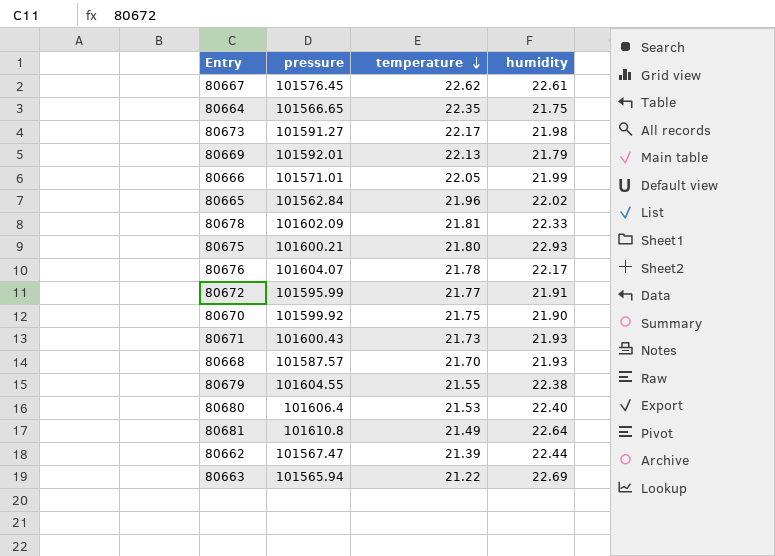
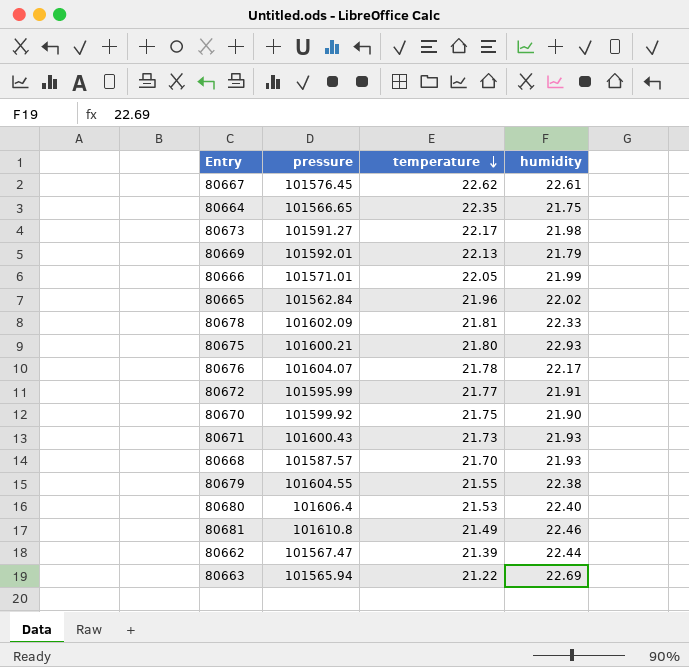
80681 | humidity: 22.64 -> 22.46

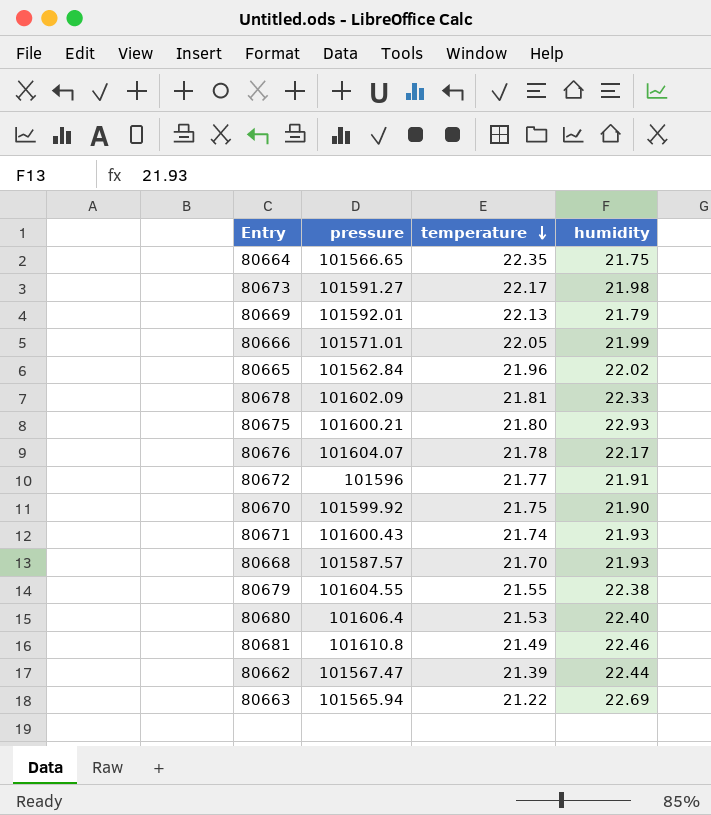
row 80667: 101576.45 | 22.62 | 22.61 -> none
80672 | pressure: 101595.99 -> 101596
80671 | temperature: 21.73 -> 21.74

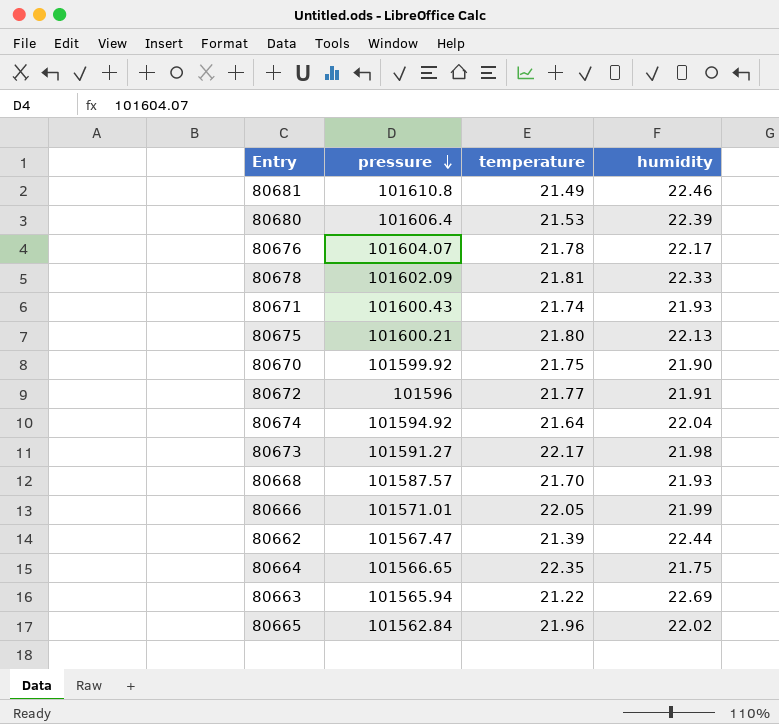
row order: temperature descending -> pressure descending
row 80669: 101592.01 | 22.13 | 21.79 -> none
row 80679: 101604.55 | 21.55 | 22.38 -> none
80680 | humidity: 22.40 -> 22.39
80675 | humidity: 22.93 -> 22.13
row 80674: none -> 101594.92 | 21.64 | 22.04

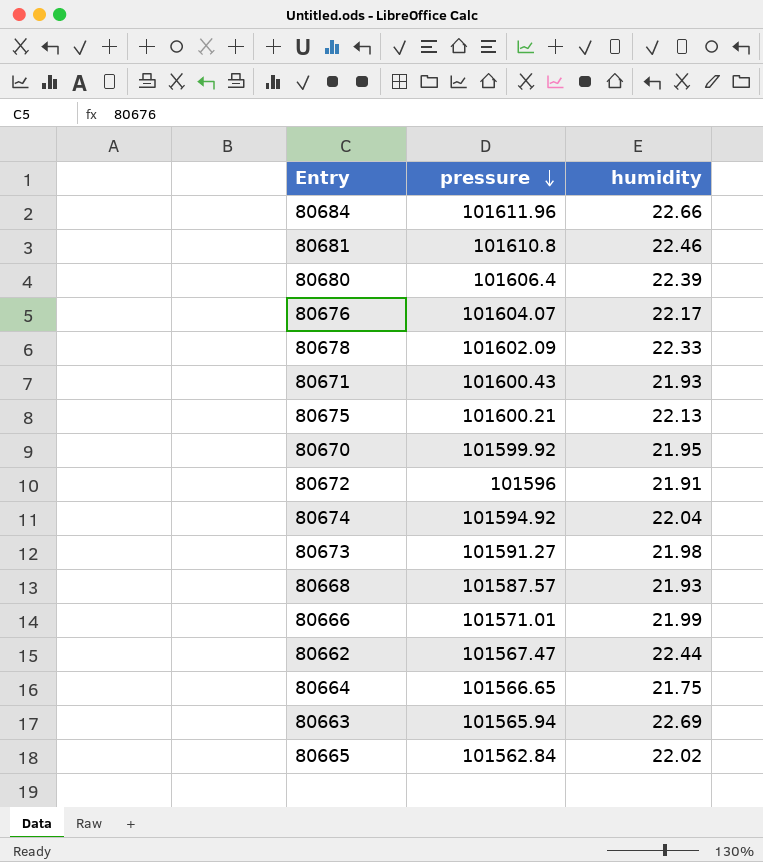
column temperature | position: 3 -> none
row 80684: none -> 101611.96 | 22.66
80670 | humidity: 21.90 -> 21.95

